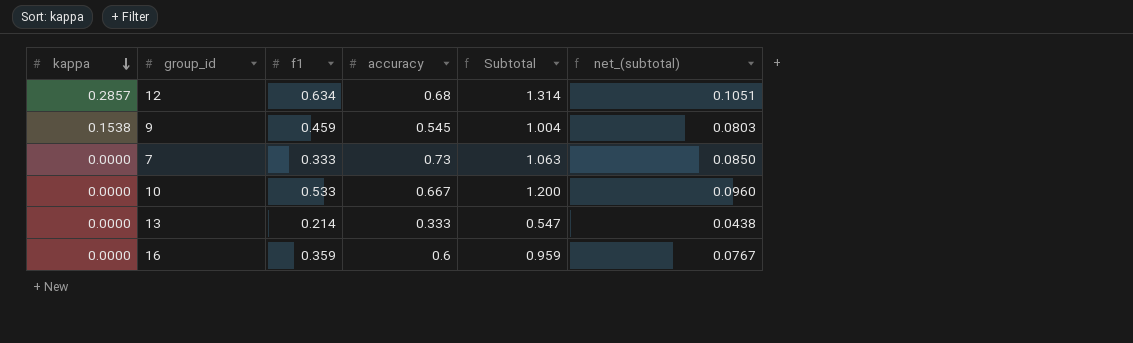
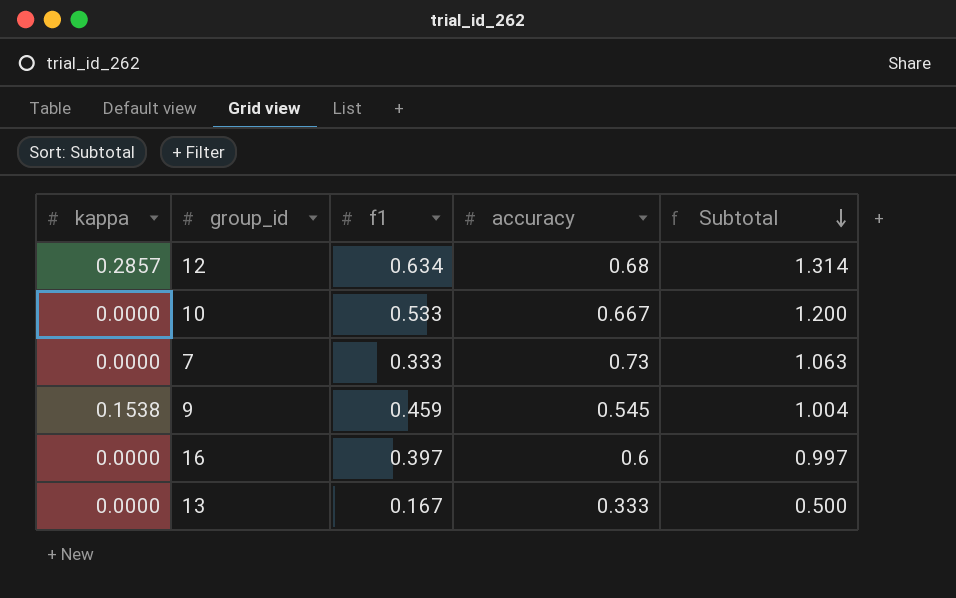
row order: kappa descending -> Subtotal descending
column net_(subtotal) | formula: [Subtotal] * 0.08 -> none
16 | f1: 0.359 -> 0.397
16 | Subtotal: 0.959 -> 0.997
13 | f1: 0.214 -> 0.167
13 | Subtotal: 0.547 -> 0.500

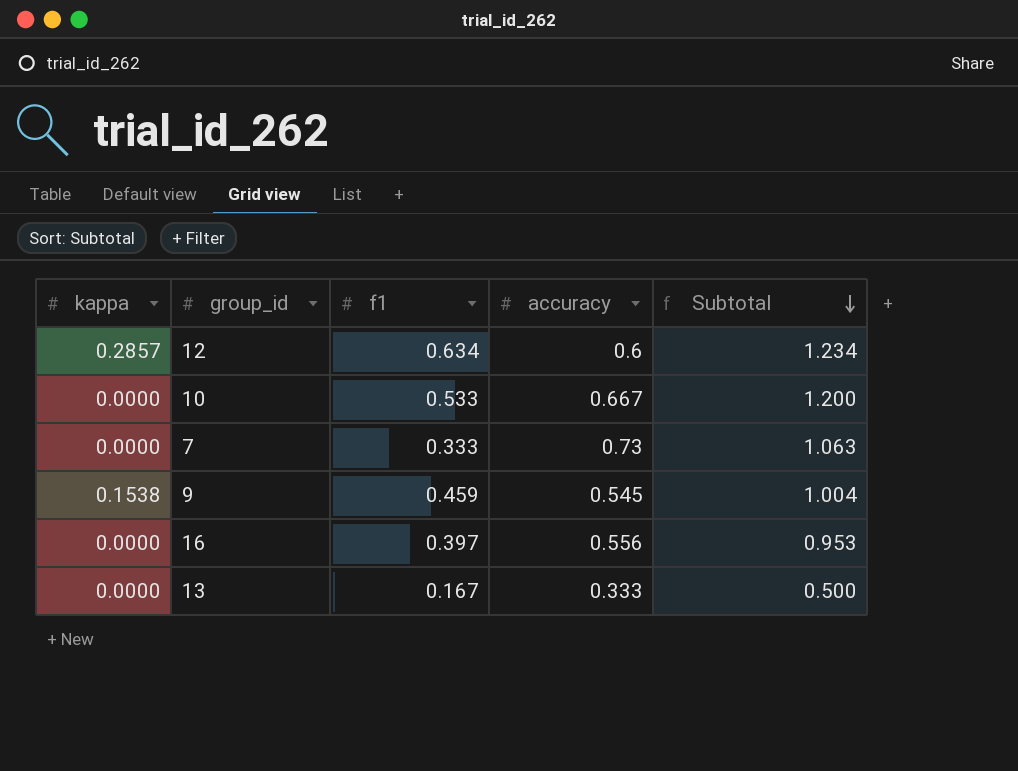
12 | accuracy: 0.68 -> 0.6
12 | Subtotal: 1.314 -> 1.234
16 | accuracy: 0.6 -> 0.556
16 | Subtotal: 0.997 -> 0.953

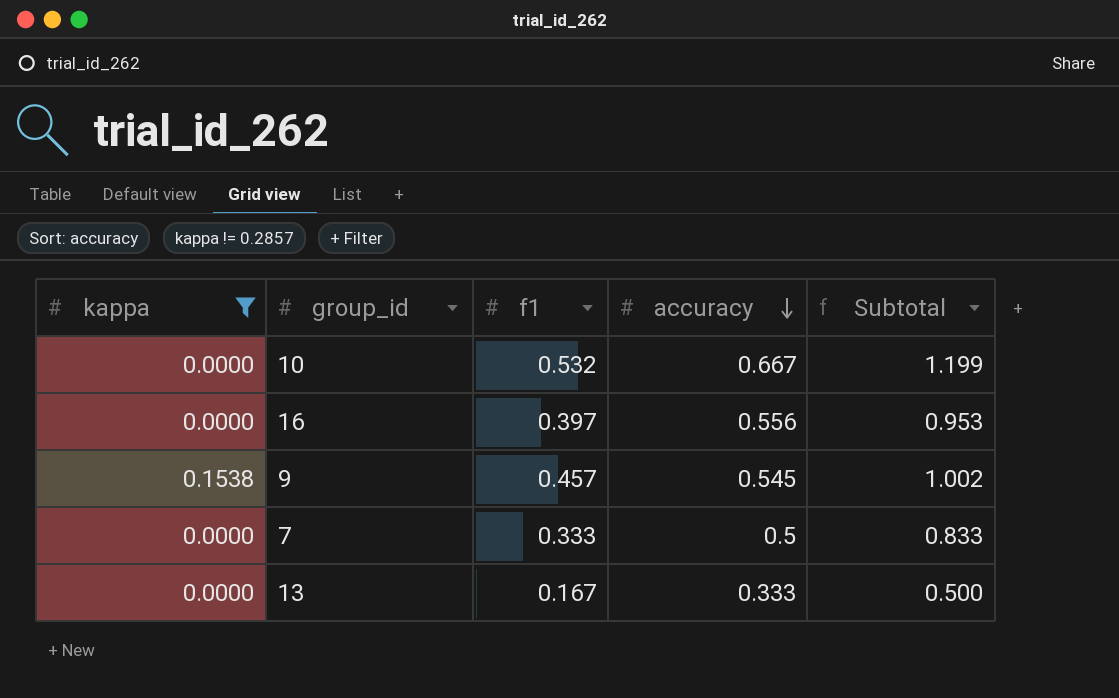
filter: none -> kappa != 0.2857
row order: Subtotal descending -> accuracy descending
10 | f1: 0.533 -> 0.532
10 | Subtotal: 1.200 -> 1.199
9 | f1: 0.459 -> 0.457
9 | Subtotal: 1.004 -> 1.002
7 | accuracy: 0.73 -> 0.5
7 | Subtotal: 1.063 -> 0.833

